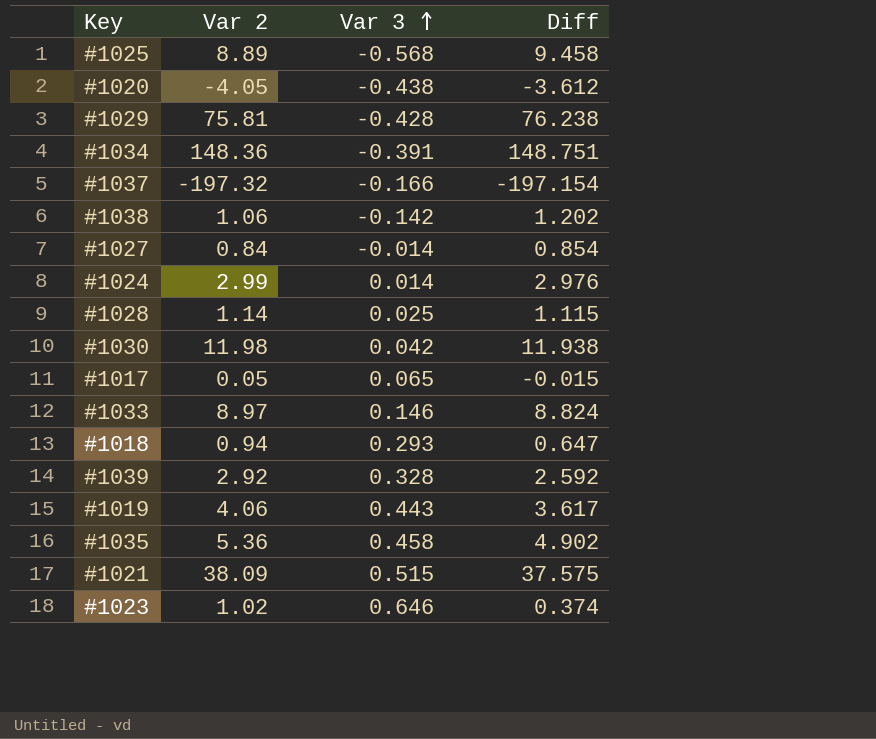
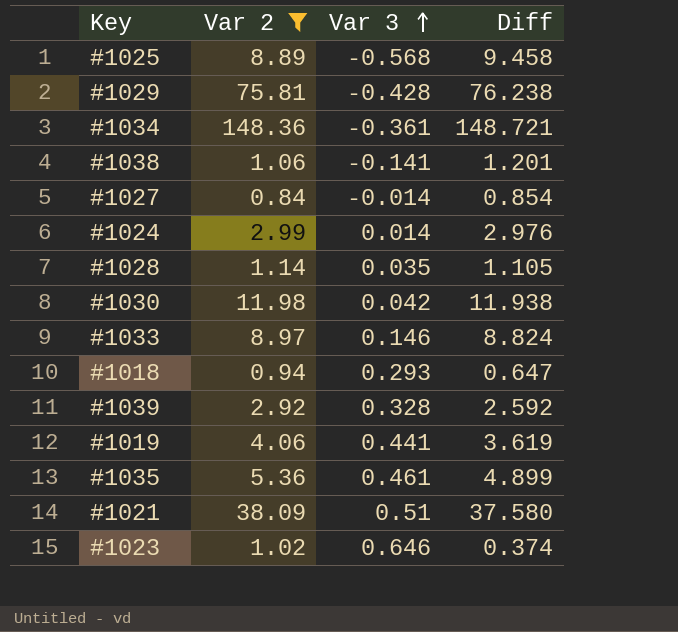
filter: none -> Var 2 >= 0.84
#1034 | Var 3: -0.391 -> -0.361
#1034 | Diff: 148.751 -> 148.721
#1038 | Var 3: -0.142 -> -0.141
#1038 | Diff: 1.202 -> 1.201
#1028 | Var 3: 0.025 -> 0.035
#1028 | Diff: 1.115 -> 1.105
#1019 | Var 3: 0.443 -> 0.441
#1019 | Diff: 3.617 -> 3.619
#1035 | Var 3: 0.458 -> 0.461
#1035 | Diff: 4.902 -> 4.899
#1021 | Var 3: 0.515 -> 0.51
#1021 | Diff: 37.575 -> 37.580

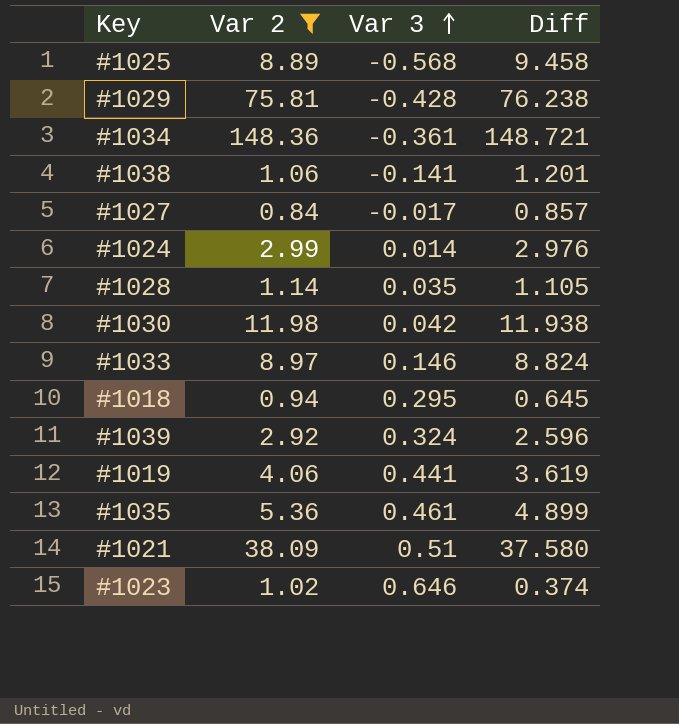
#1027 | Var 3: -0.014 -> -0.017
#1027 | Diff: 0.854 -> 0.857
#1018 | Var 3: 0.293 -> 0.295
#1018 | Diff: 0.647 -> 0.645
#1039 | Var 3: 0.328 -> 0.324
#1039 | Diff: 2.592 -> 2.596

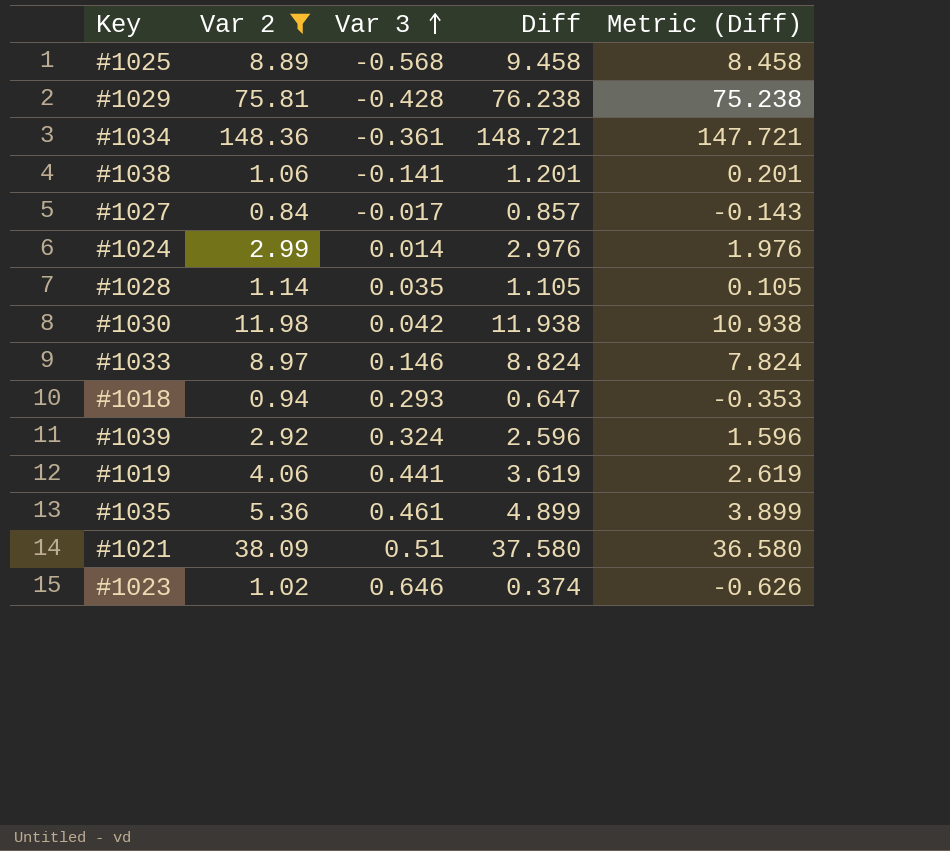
column Metric (Diff) | formula: none -> [Diff] - 1
#1018 | Var 3: 0.295 -> 0.293
#1018 | Diff: 0.645 -> 0.647

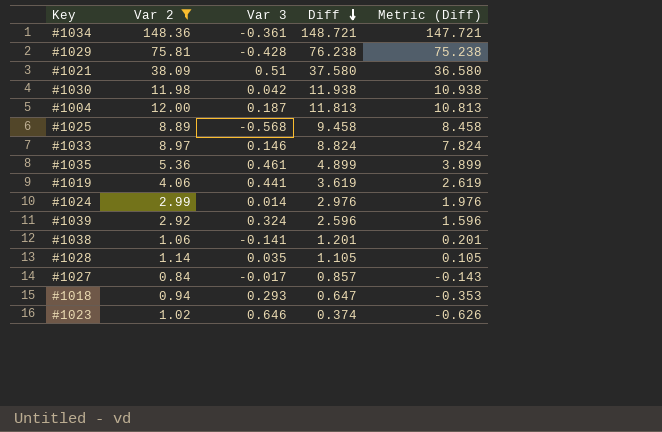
row order: Var 3 ascending -> Diff descending
row #1004: none -> 12.00 | 0.187 | 11.813 | 10.813

